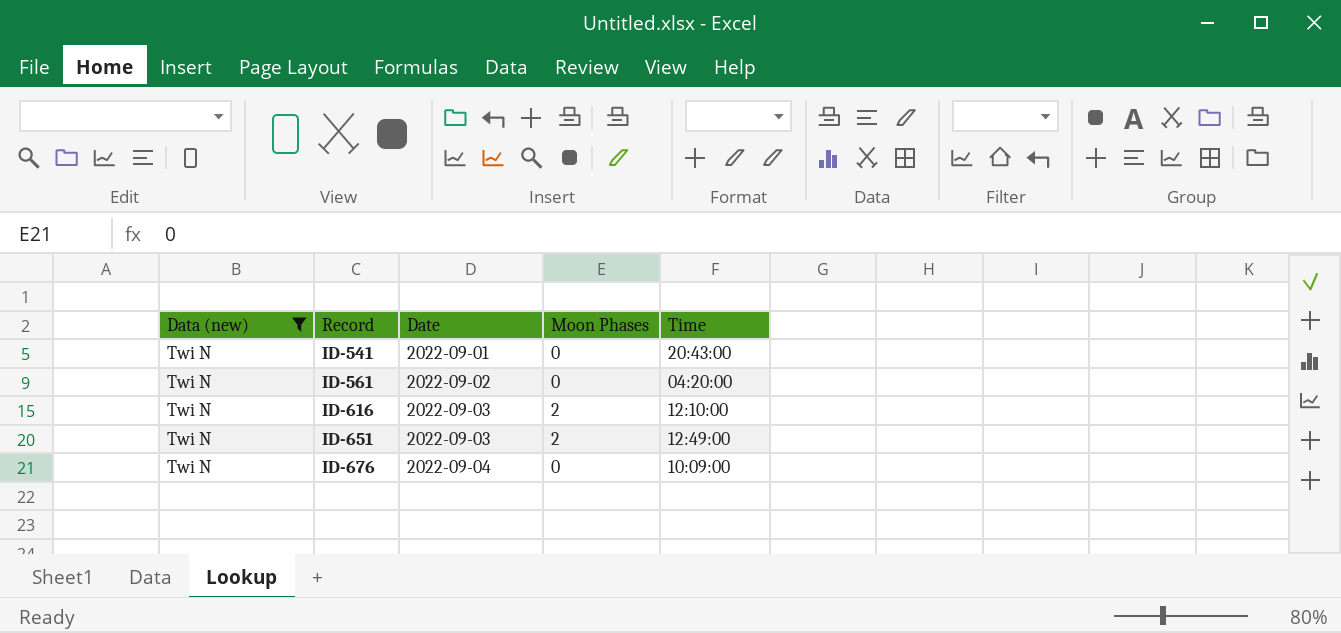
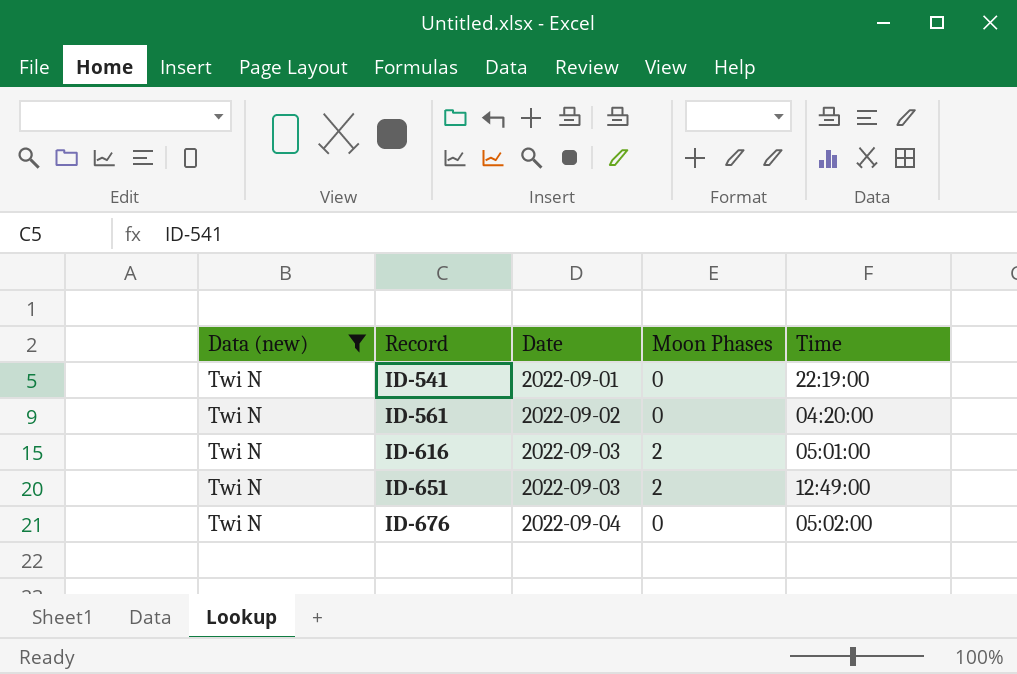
ID-541 | Time: 20:43:00 -> 22:19:00
ID-616 | Time: 12:10:00 -> 05:01:00
ID-676 | Time: 10:09:00 -> 05:02:00

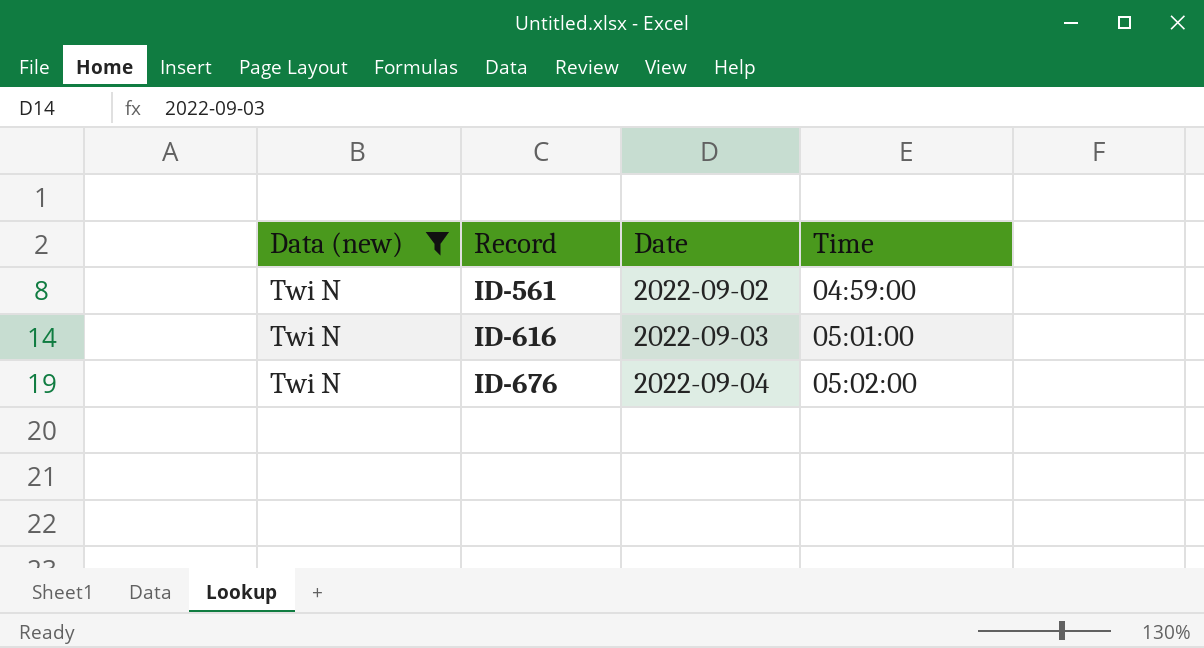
column Moon Phases | position: 4 -> none
row ID-541: Twi N | 2022-09-01 | 0 | 22:19:00 -> none
row ID-651: Twi N | 2022-09-03 | 2 | 12:49:00 -> none
ID-561 | Time: 04:20:00 -> 04:59:00

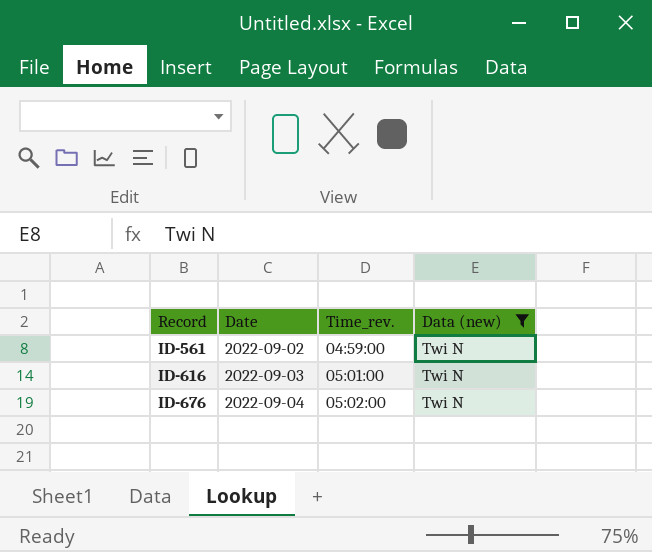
column name: Time -> Time_rev.
column Data (new) | position: 1 -> 4

